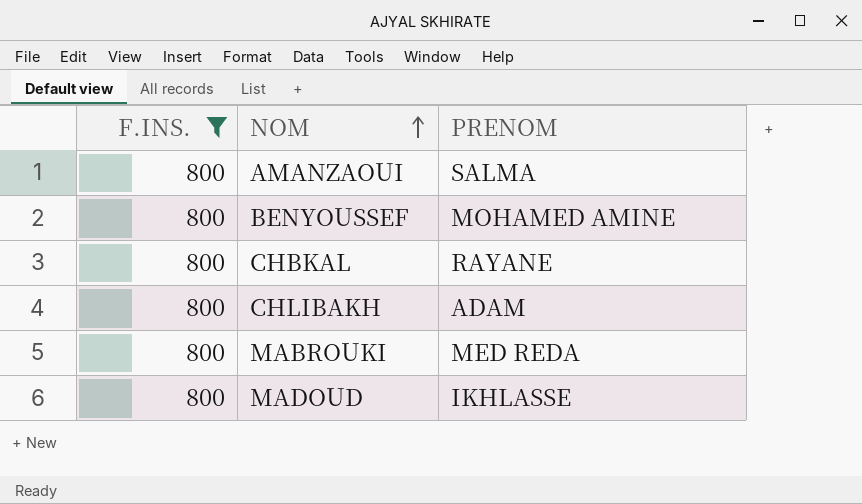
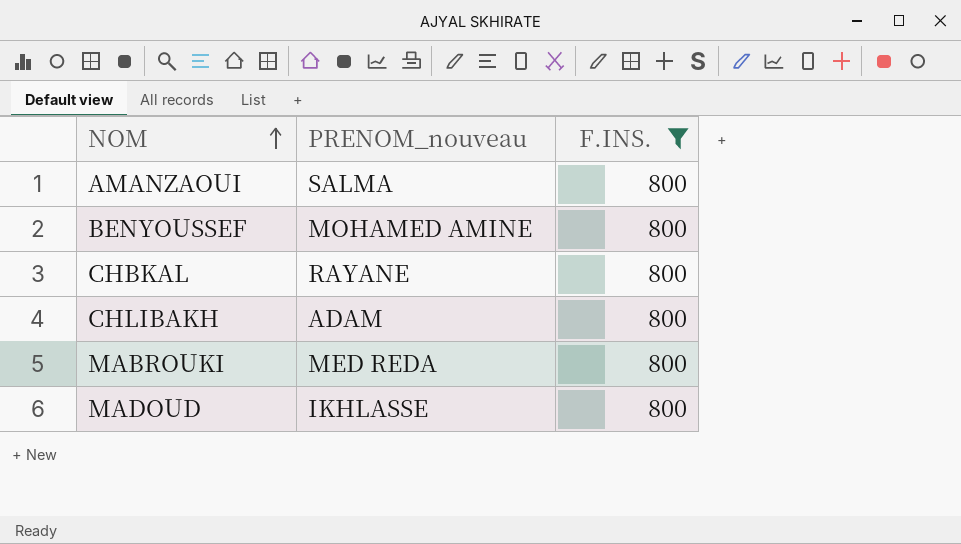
column name: PRENOM -> PRENOM_nouveau
column F.INS. | position: 1 -> 3

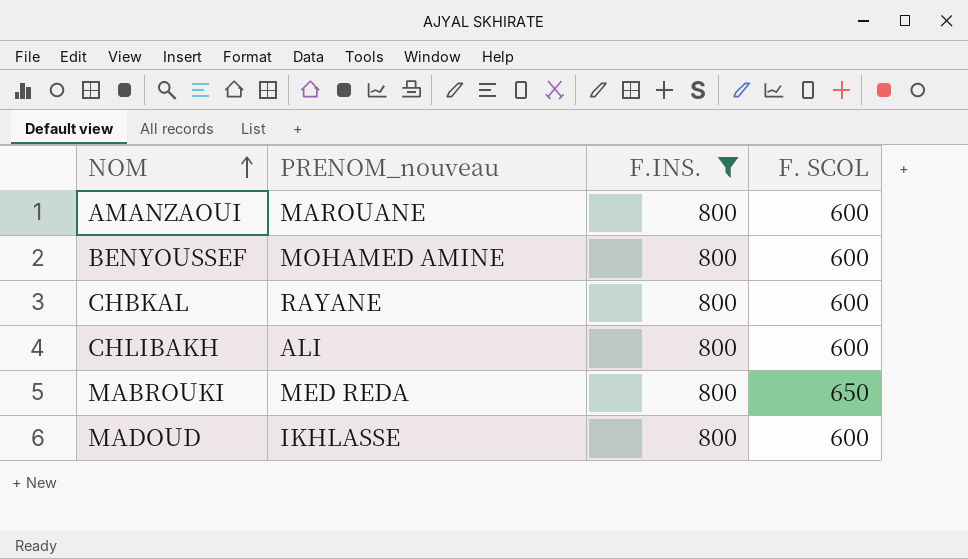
column F. SCOL | position: none -> 4
AMANZAOUI | PRENOM_nouveau: SALMA -> MAROUANE
CHLIBAKH | PRENOM_nouveau: ADAM -> ALI

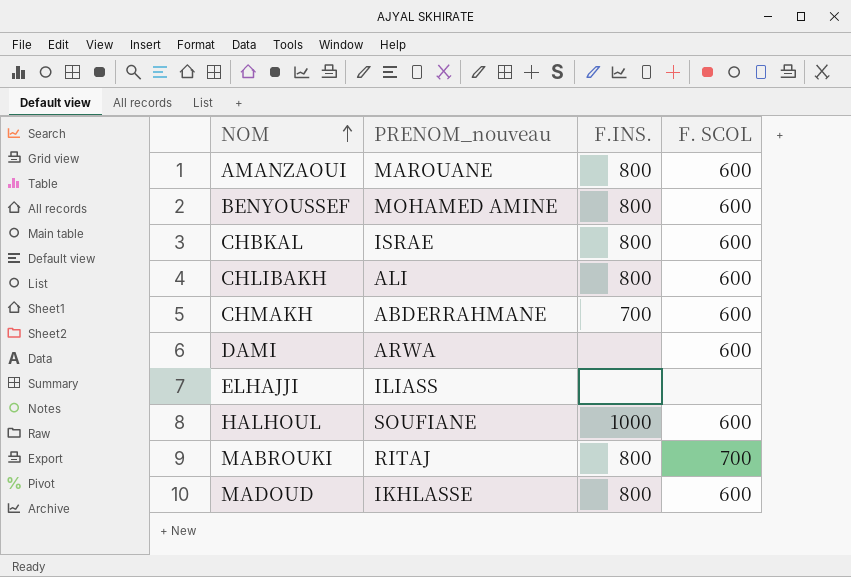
filter: F.INS. = 800 -> none
CHBKAL | PRENOM_nouveau: RAYANE -> ISRAE
MABROUKI | PRENOM_nouveau: MED REDA -> RITAJ
MABROUKI | F. SCOL: 650 -> 700

